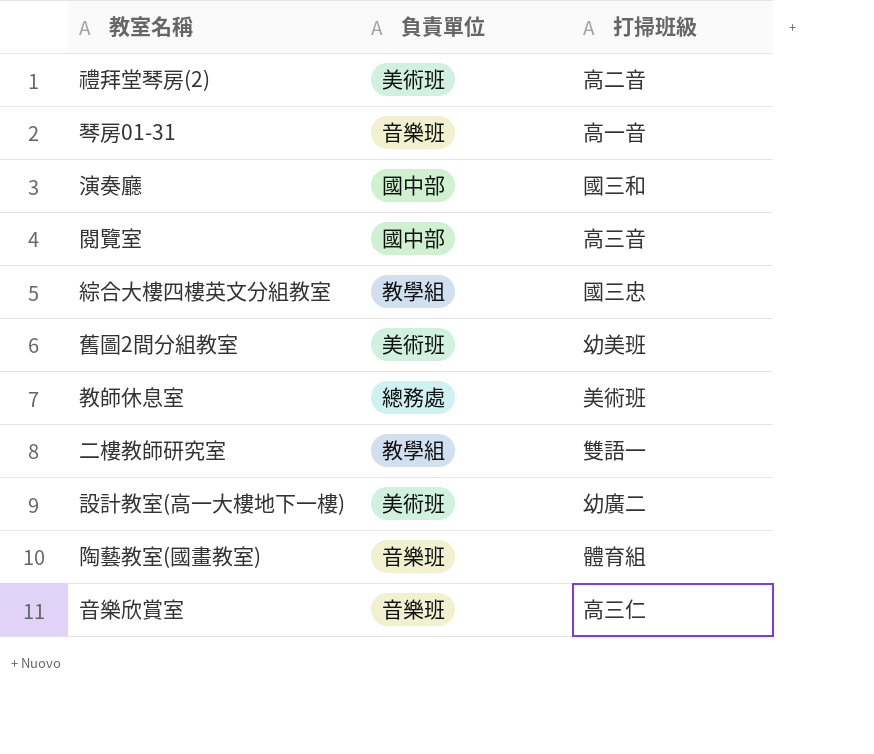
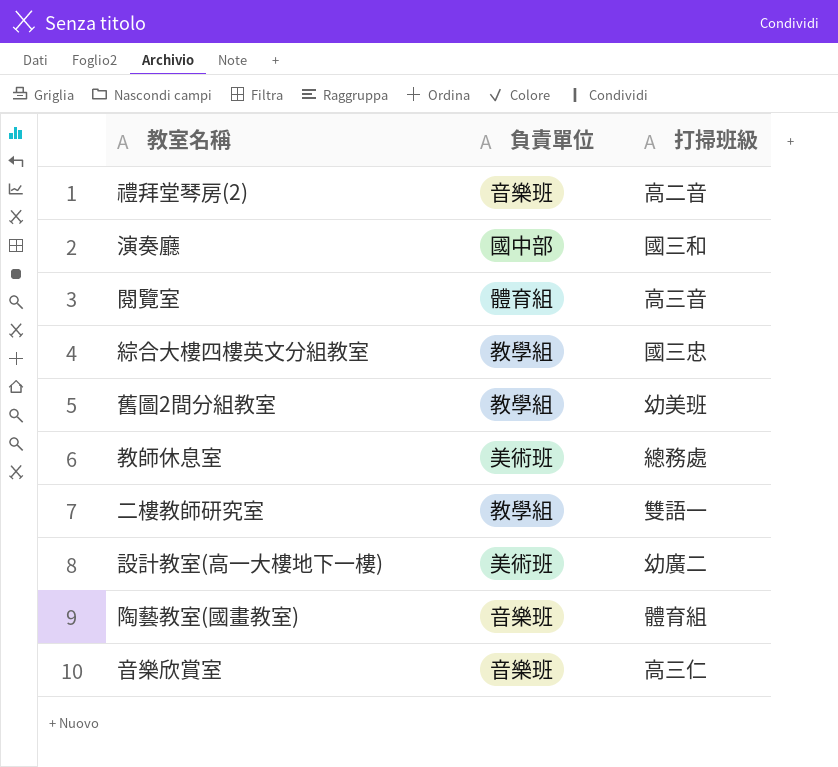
row 琴房01-31: 音樂班 | 高一音 -> none
禮拜堂琴房(2) | 負責單位: 美術班 -> 音樂班
閱覽室 | 負責單位: 國中部 -> 體育組
舊圖2間分組教室 | 負責單位: 美術班 -> 教學組
教師休息室 | 負責單位: 總務處 -> 美術班
教師休息室 | 打掃班級: 美術班 -> 總務處

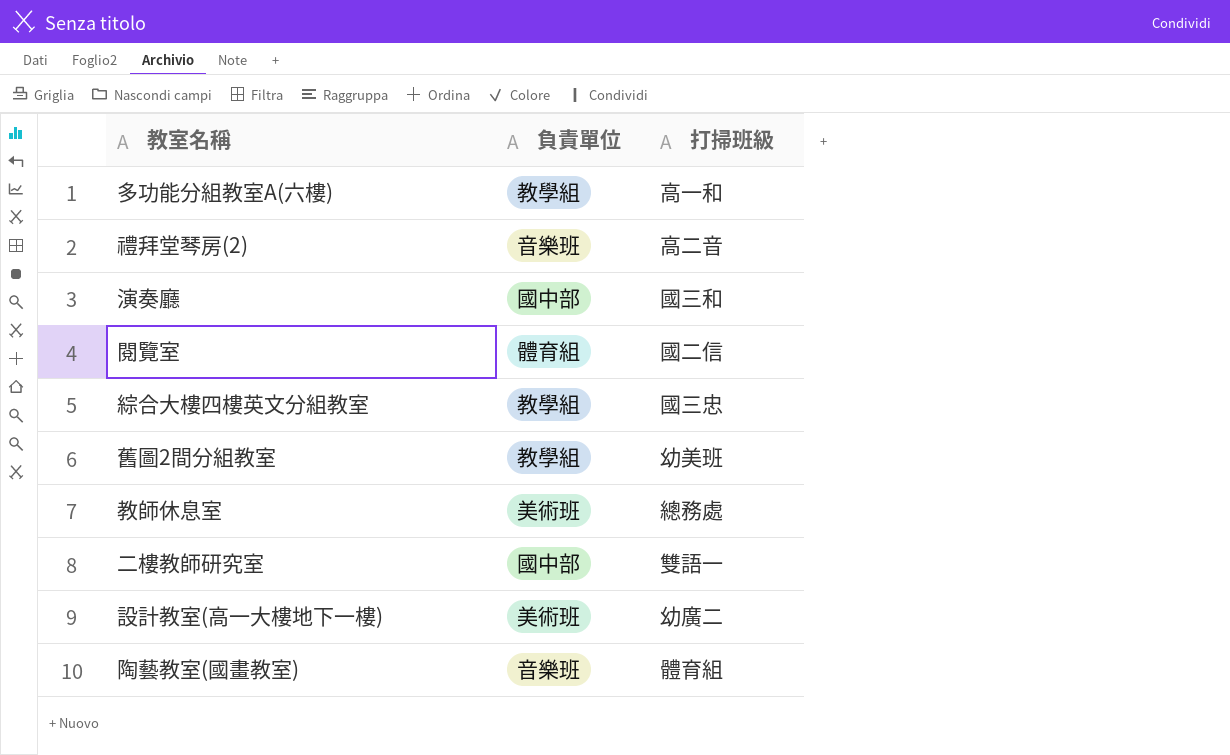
row 音樂欣賞室: 音樂班 | 高三仁 -> none
row 多功能分組教室A(六樓): none -> 教學組 | 高一和
閱覽室 | 打掃班級: 高三音 -> 國二信
二樓教師研究室 | 負責單位: 教學組 -> 國中部

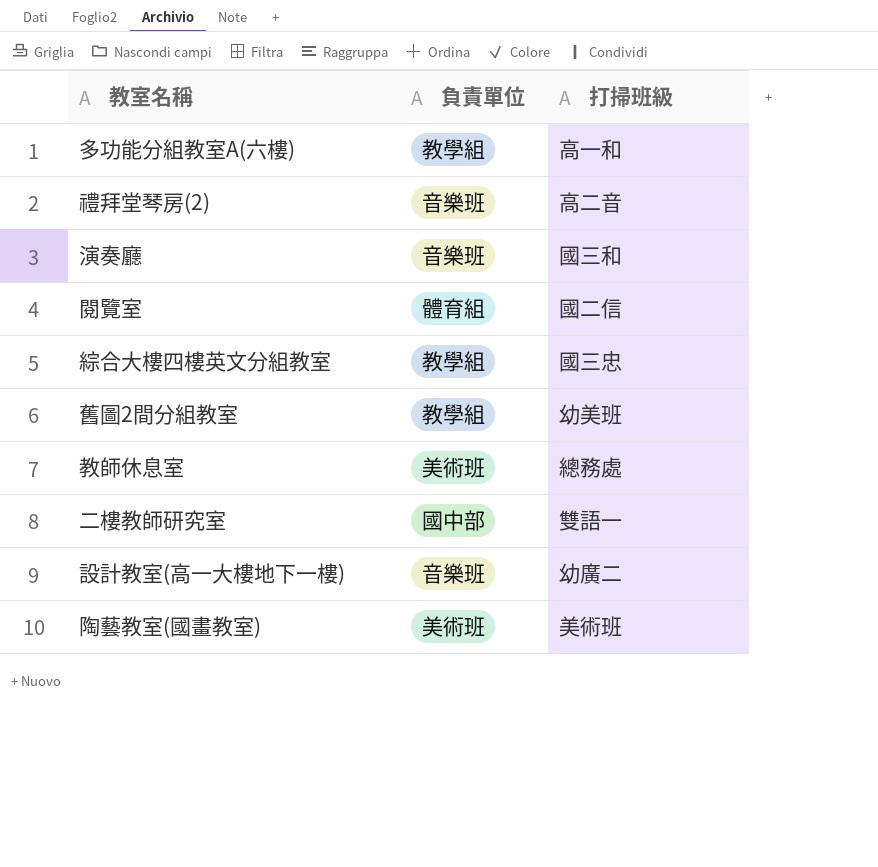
演奏廳 | 負責單位: 國中部 -> 音樂班
設計教室(高一大樓地下一樓) | 負責單位: 美術班 -> 音樂班
陶藝教室(國畫教室) | 負責單位: 音樂班 -> 美術班
陶藝教室(國畫教室) | 打掃班級: 體育組 -> 美術班

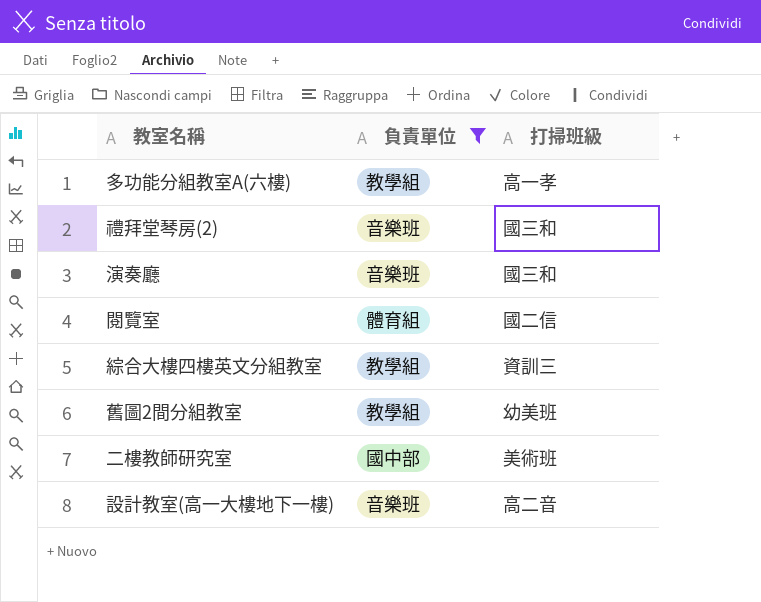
filter: none -> 負責單位 != 美術班
多功能分組教室A(六樓) | 打掃班級: 高一和 -> 高一孝
禮拜堂琴房(2) | 打掃班級: 高二音 -> 國三和
綜合大樓四樓英文分組教室 | 打掃班級: 國三忠 -> 資訓三
二樓教師研究室 | 打掃班級: 雙語一 -> 美術班
設計教室(高一大樓地下一樓) | 打掃班級: 幼廣二 -> 高二音

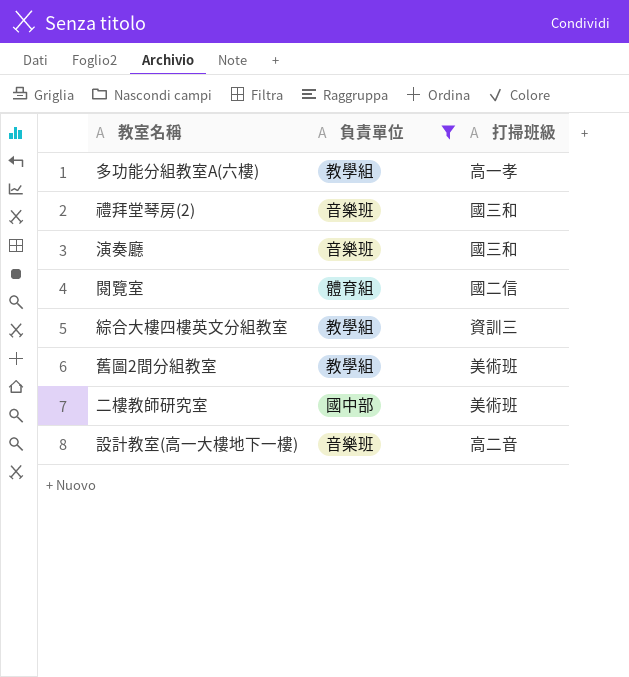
舊圖2間分組教室 | 打掃班級: 幼美班 -> 美術班

